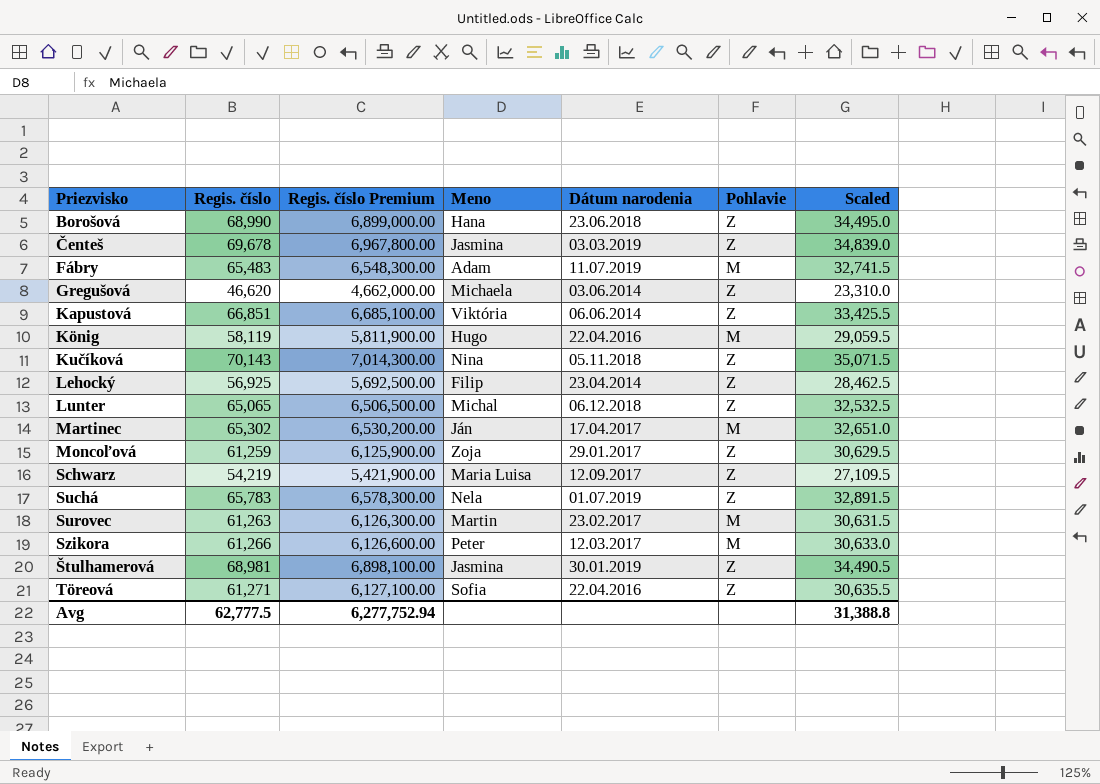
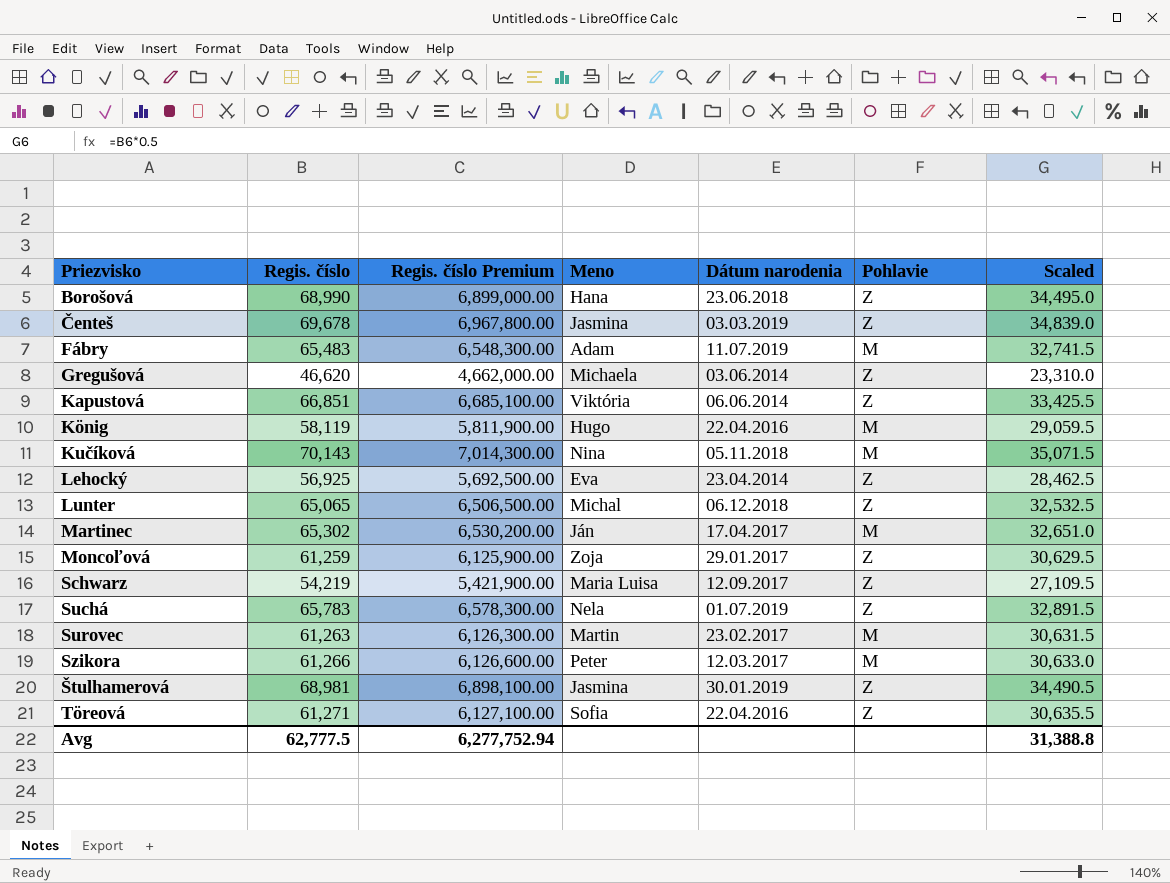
Kučíková | Pohlavie: Z -> M
Lehocký | Meno: Filip -> Eva

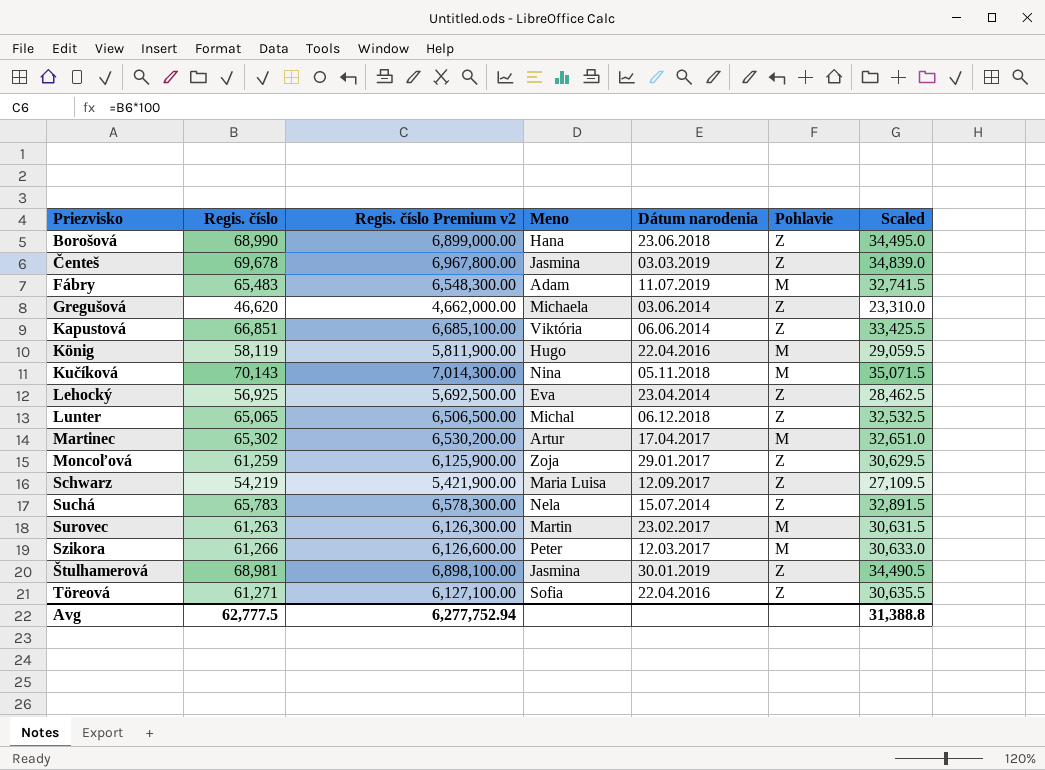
column name: Regis. číslo Premium -> Regis. číslo Premium v2
Martinec | Meno: Ján -> Artur
Suchá | Dátum narodenia: 01.07.2019 -> 15.07.2014

